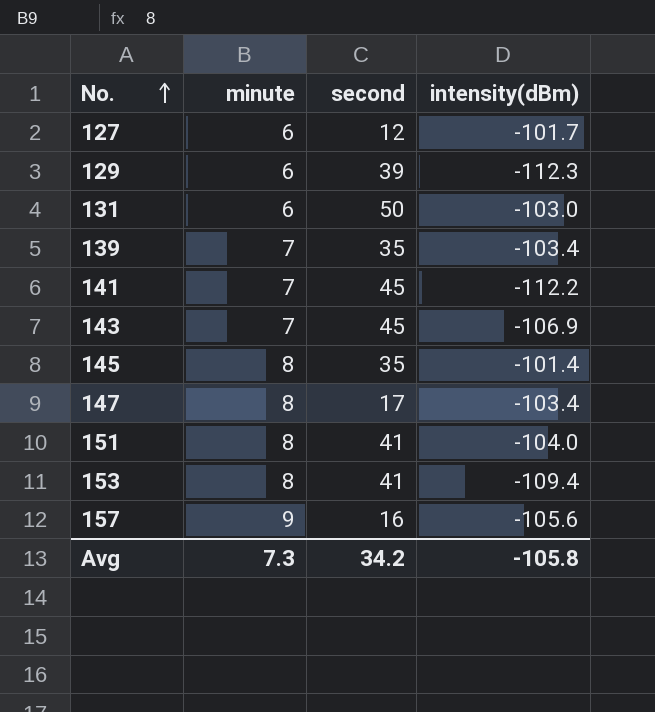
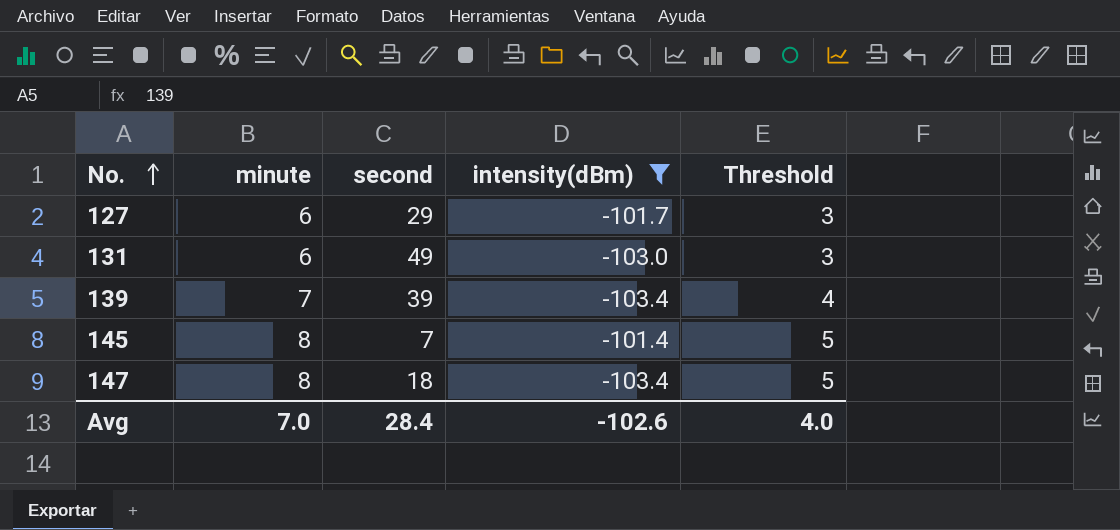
filter: none -> intensity(dBm) >= -103.4
column Threshold | formula: none -> [minute] - 3
127 | second: 12 -> 29
131 | second: 50 -> 49
139 | second: 35 -> 39
145 | second: 35 -> 7
147 | second: 17 -> 18
Avg | minute: 7.3 -> 7.0
Avg | second: 34.2 -> 28.4
Avg | intensity(dBm): -105.8 -> -102.6

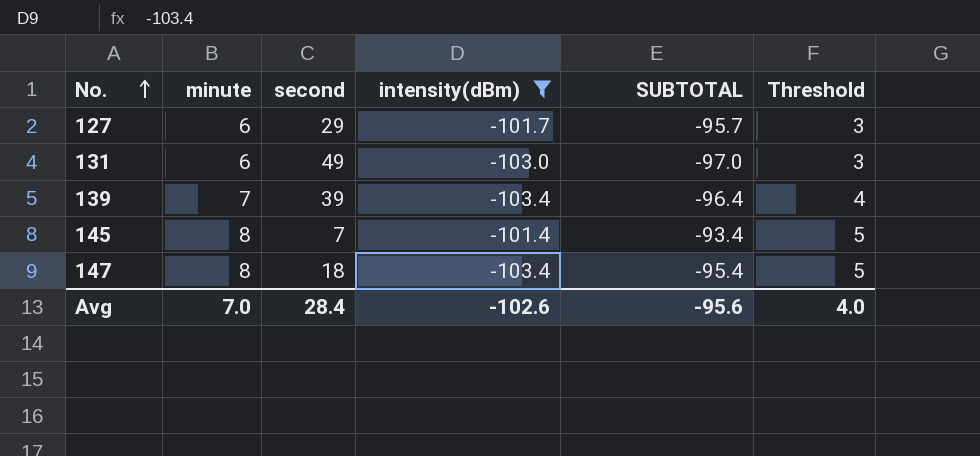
column SUBTOTAL | formula: none -> [minute] + [intensity(dBm)]

